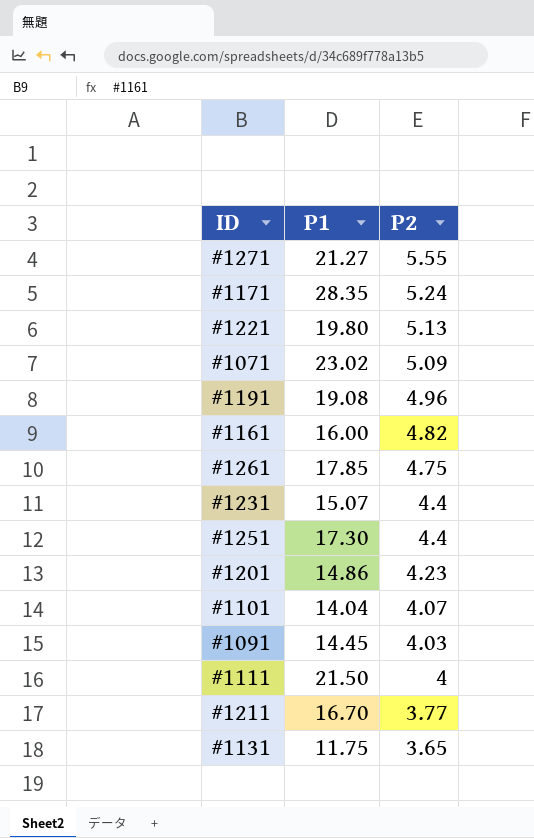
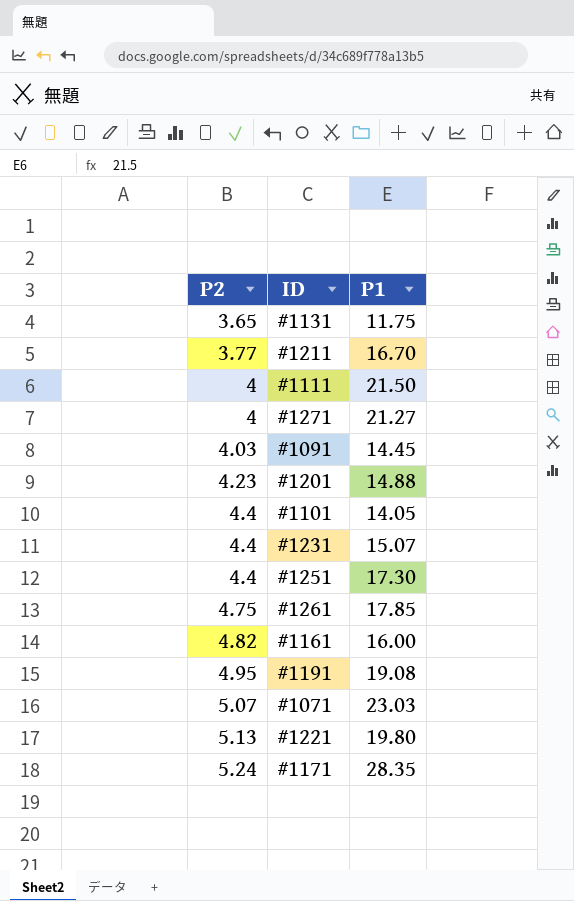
row order: P2 descending -> P2 ascending
column P2 | position: 3 -> 1
#1271 | P2: 5.55 -> 4
#1201 | P1: 14.86 -> 14.88
#1101 | P2: 4.07 -> 4.4
#1101 | P1: 14.04 -> 14.05
#1191 | P2: 4.96 -> 4.95
#1071 | P2: 5.09 -> 5.07
#1071 | P1: 23.02 -> 23.03

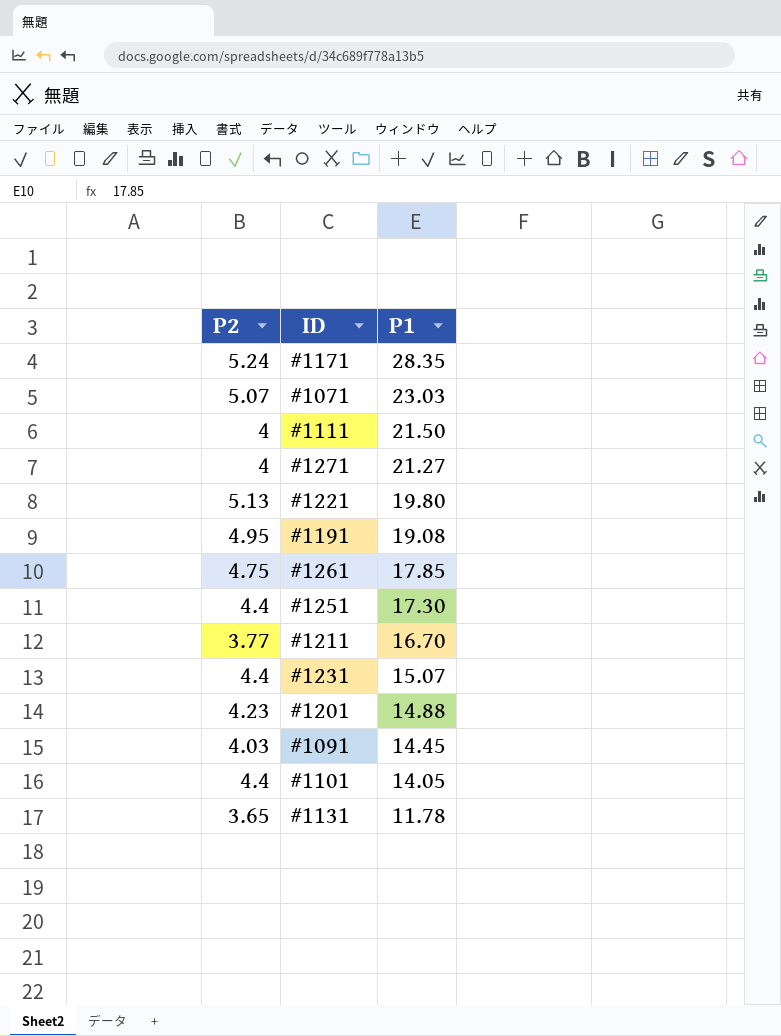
row order: P2 ascending -> P1 descending
row #1161: 4.82 | 16.00 -> none
#1131 | P1: 11.75 -> 11.78

